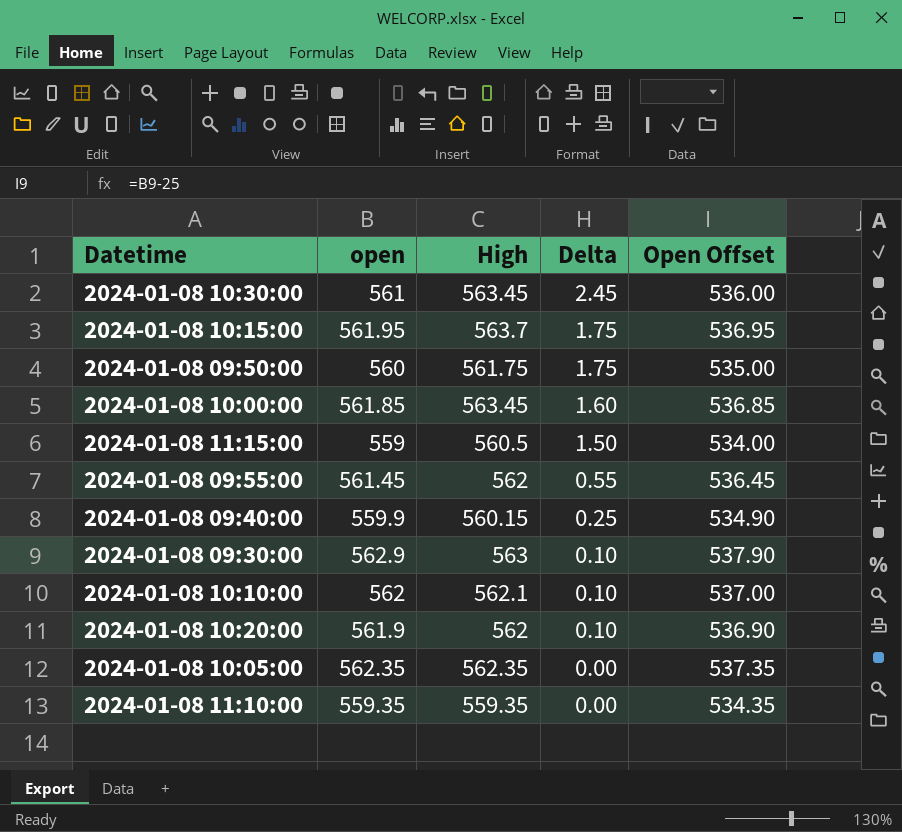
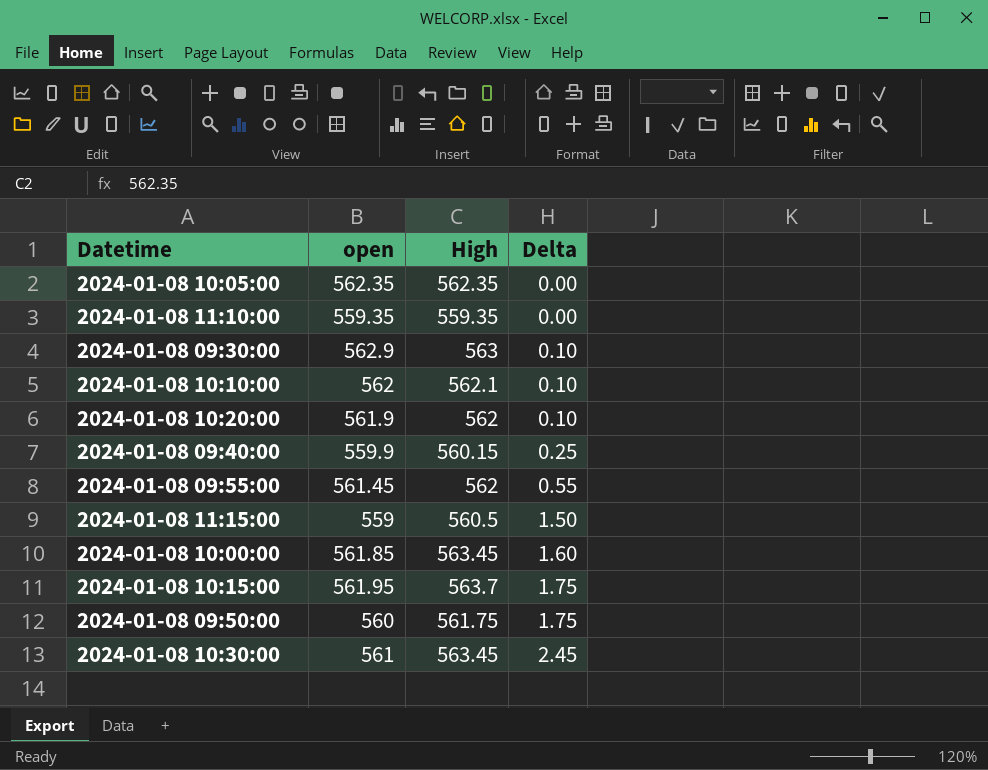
row order: Delta descending -> Delta ascending
column Open Offset | formula: [open] - 25 -> none

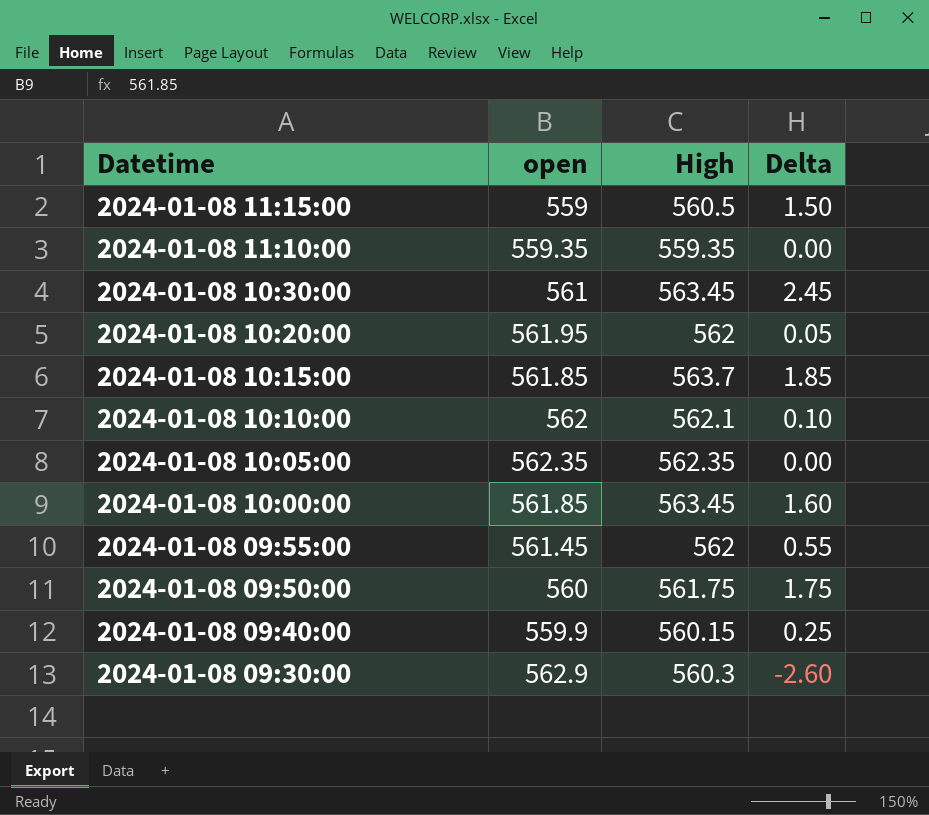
row order: Delta ascending -> Datetime descending
2024-01-08 10:20:00 | open: 561.9 -> 561.95
2024-01-08 10:20:00 | Delta: 0.10 -> 0.05
2024-01-08 10:15:00 | open: 561.95 -> 561.85
2024-01-08 10:15:00 | Delta: 1.75 -> 1.85
2024-01-08 09:30:00 | High: 563 -> 560.3
2024-01-08 09:30:00 | Delta: 0.10 -> -2.60

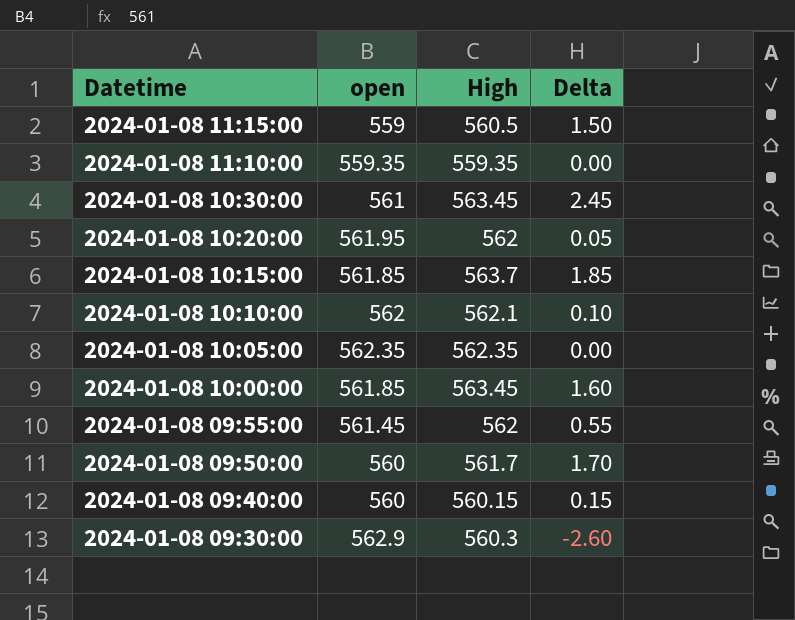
2024-01-08 09:50:00 | High: 561.75 -> 561.7
2024-01-08 09:50:00 | Delta: 1.75 -> 1.70
2024-01-08 09:40:00 | open: 559.9 -> 560
2024-01-08 09:40:00 | Delta: 0.25 -> 0.15

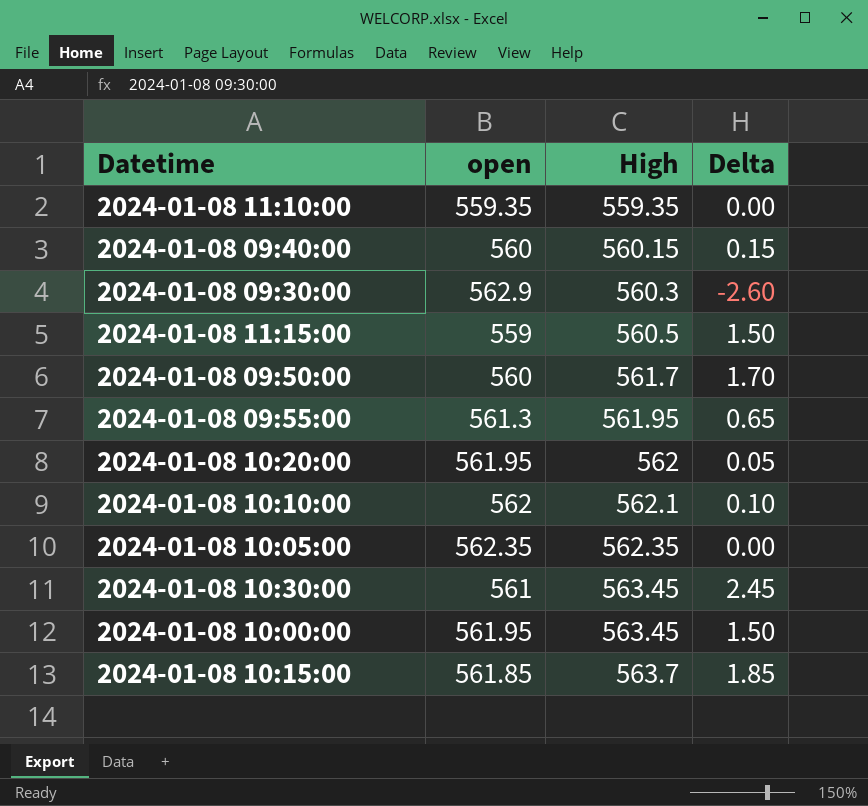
row order: Datetime descending -> High ascending
2024-01-08 09:55:00 | open: 561.45 -> 561.3
2024-01-08 09:55:00 | High: 562 -> 561.95
2024-01-08 09:55:00 | Delta: 0.55 -> 0.65
2024-01-08 10:00:00 | open: 561.85 -> 561.95
2024-01-08 10:00:00 | Delta: 1.60 -> 1.50

